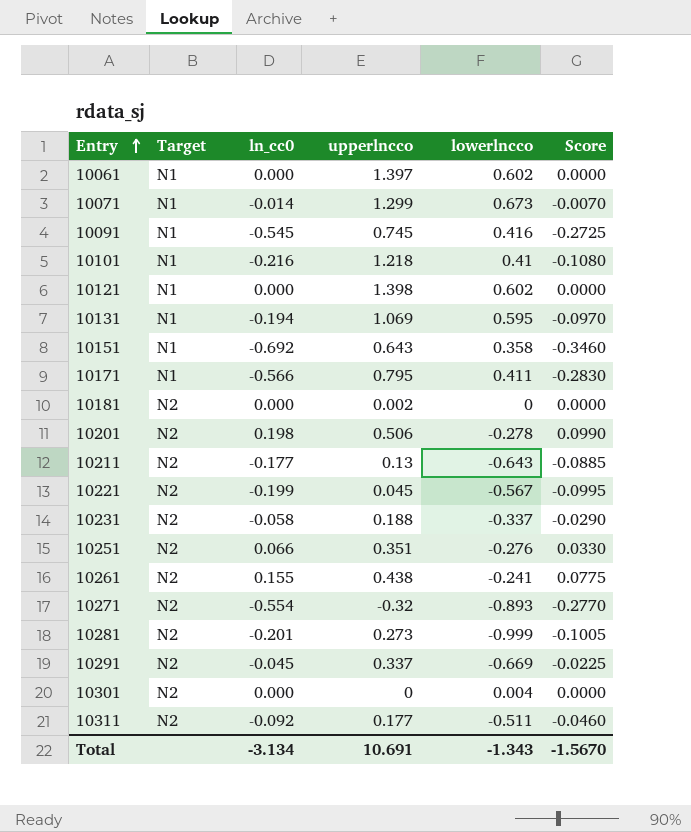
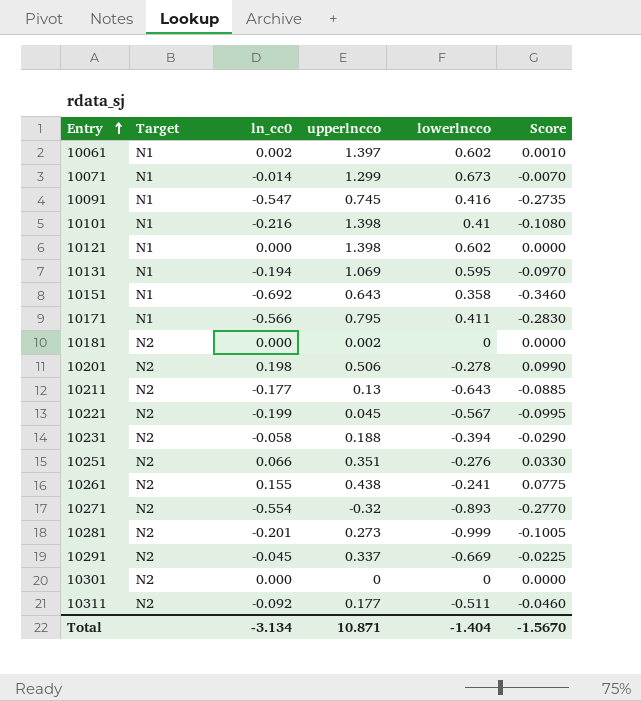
10061 | ln_cc0: 0.000 -> 0.002
10061 | Score: 0.0000 -> 0.0010
10091 | ln_cc0: -0.545 -> -0.547
10091 | Score: -0.2725 -> -0.2735
10101 | upperlncco: 1.218 -> 1.398
10231 | lowerlncco: -0.337 -> -0.394
10301 | lowerlncco: 0.004 -> 0
Total | upperlncco: 10.691 -> 10.871
Total | lowerlncco: -1.343 -> -1.404

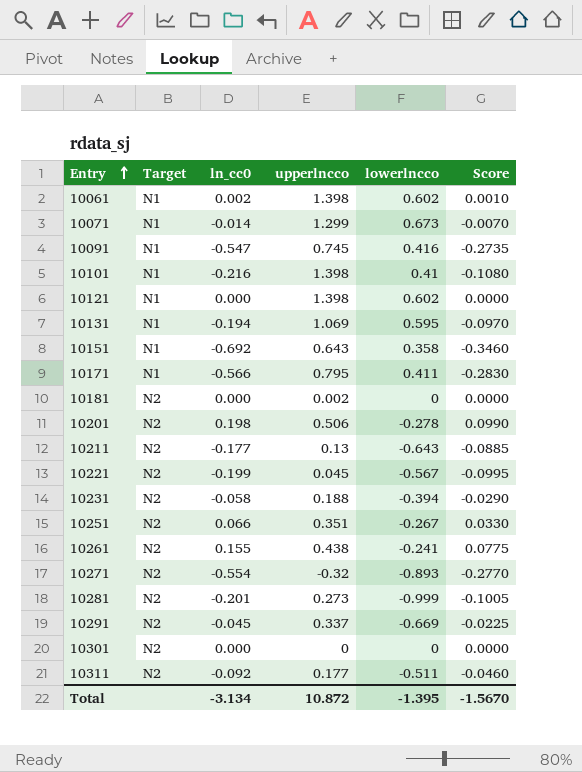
10061 | upperlncco: 1.397 -> 1.398
10251 | lowerlncco: -0.276 -> -0.267
Total | upperlncco: 10.871 -> 10.872
Total | lowerlncco: -1.404 -> -1.395

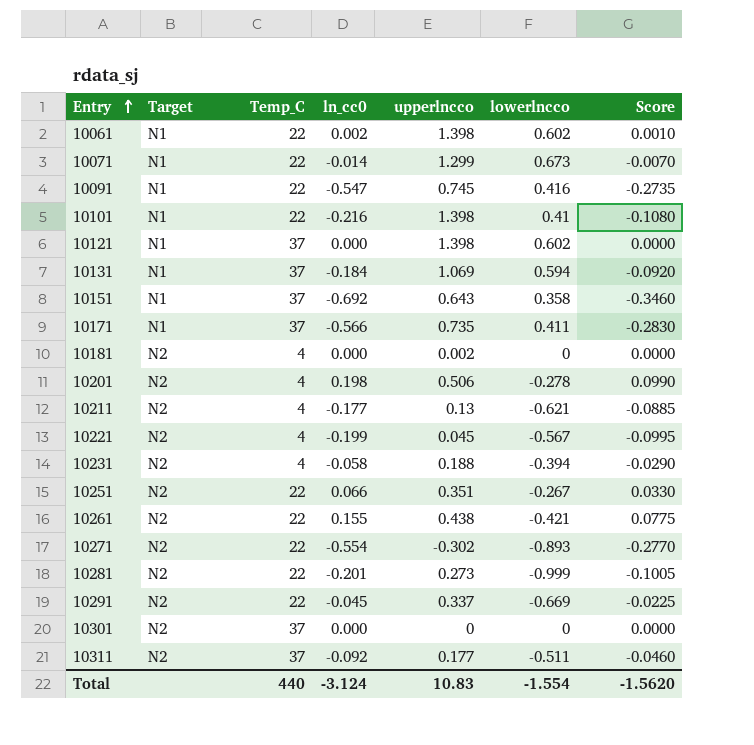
column Temp_C | position: none -> 3
10131 | ln_cc0: -0.194 -> -0.184
10131 | lowerlncco: 0.595 -> 0.594
10131 | Score: -0.0970 -> -0.0920
10171 | upperlncco: 0.795 -> 0.735
10211 | lowerlncco: -0.643 -> -0.621
10261 | lowerlncco: -0.241 -> -0.421
10271 | upperlncco: -0.32 -> -0.302
Total | ln_cc0: -3.134 -> -3.124
Total | upperlncco: 10.872 -> 10.83
Total | lowerlncco: -1.395 -> -1.554
Total | Score: -1.5670 -> -1.5620

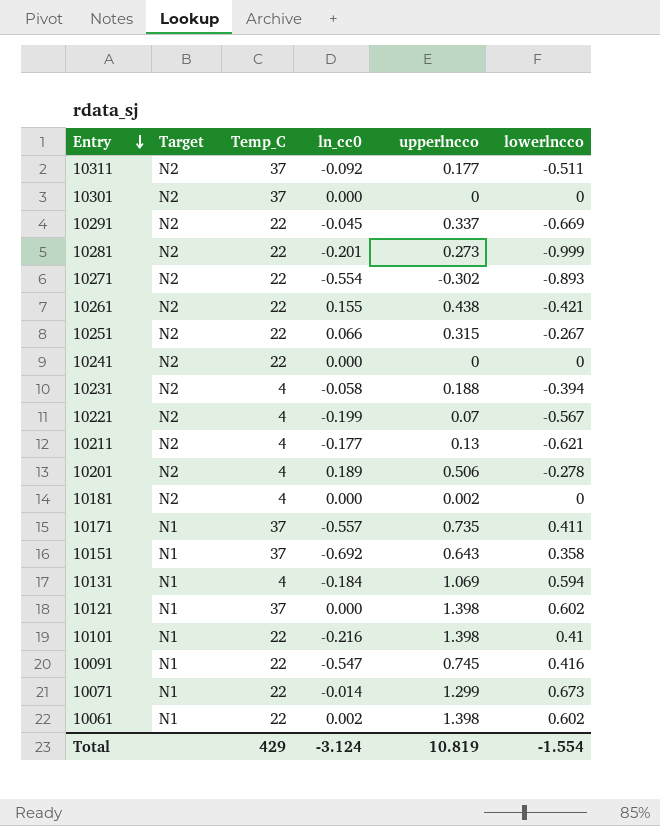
row order: Entry ascending -> Entry descending
column Score | formula: [ln_cc0] * 0.5 -> none
10251 | upperlncco: 0.351 -> 0.315
row 10241: none -> N2 | 22 | 0.000 | 0 | 0
10221 | upperlncco: 0.045 -> 0.07
10201 | ln_cc0: 0.198 -> 0.189
10171 | ln_cc0: -0.566 -> -0.557
10131 | Temp_C: 37 -> 4
Total | Temp_C: 440 -> 429
Total | upperlncco: 10.83 -> 10.819

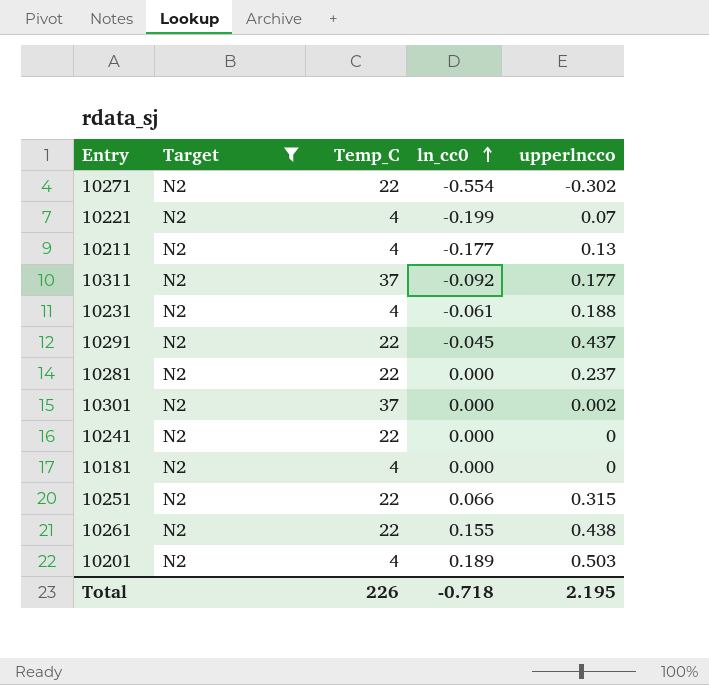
filter: none -> Target = N2
row order: Entry descending -> ln_cc0 ascending
column lowerlncco | position: 6 -> none
10231 | ln_cc0: -0.058 -> -0.061
10291 | upperlncco: 0.337 -> 0.437
10281 | ln_cc0: -0.201 -> 0.000
10281 | upperlncco: 0.273 -> 0.237
10301 | upperlncco: 0 -> 0.002
10181 | upperlncco: 0.002 -> 0
10201 | upperlncco: 0.506 -> 0.503
Total | Temp_C: 429 -> 226
Total | ln_cc0: -3.124 -> -0.718
Total | upperlncco: 10.819 -> 2.195

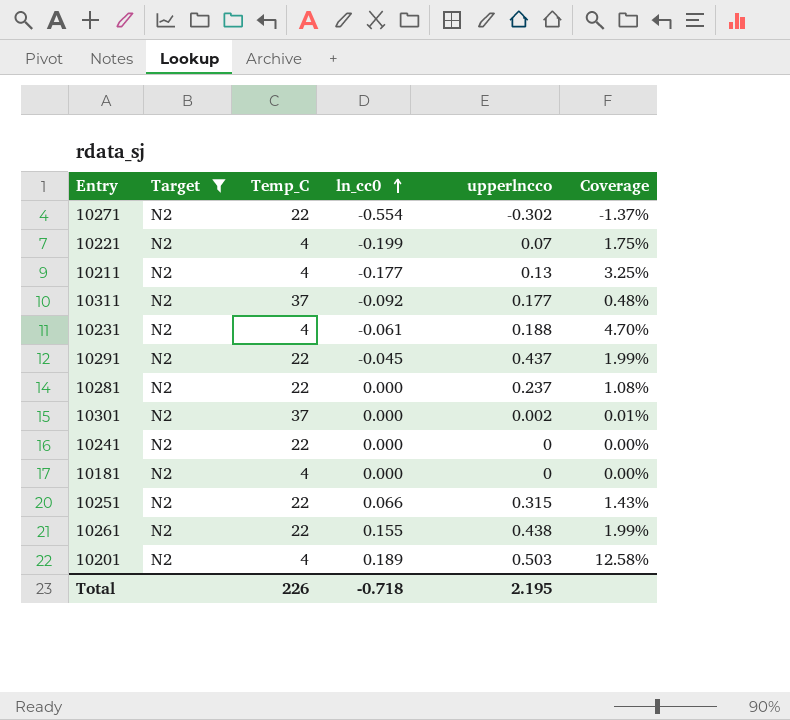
column Coverage | formula: none -> [upperlncco] / [Temp_C]

